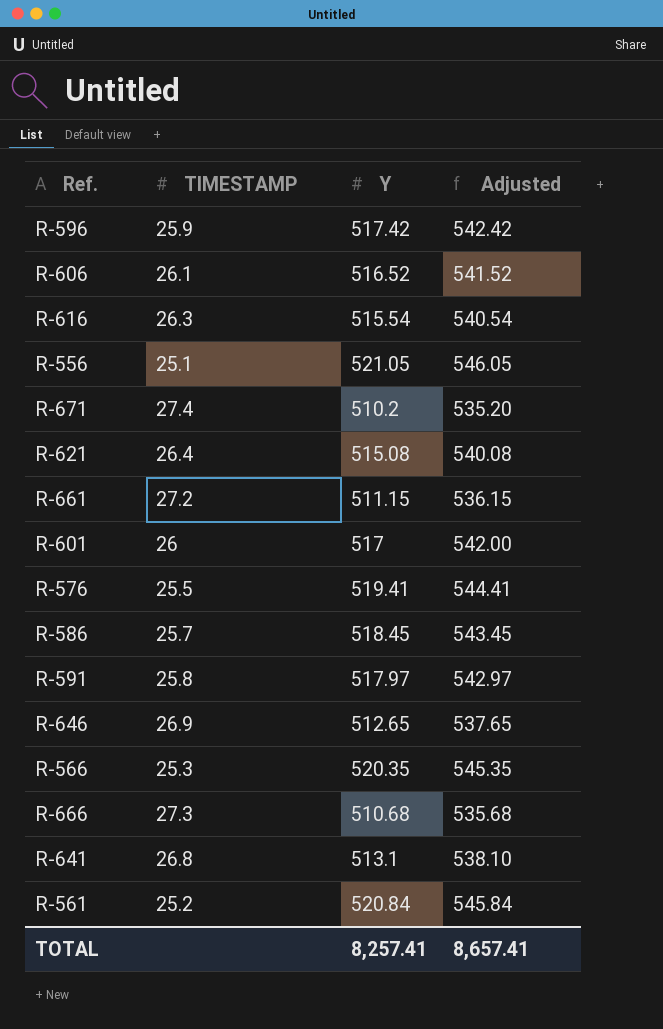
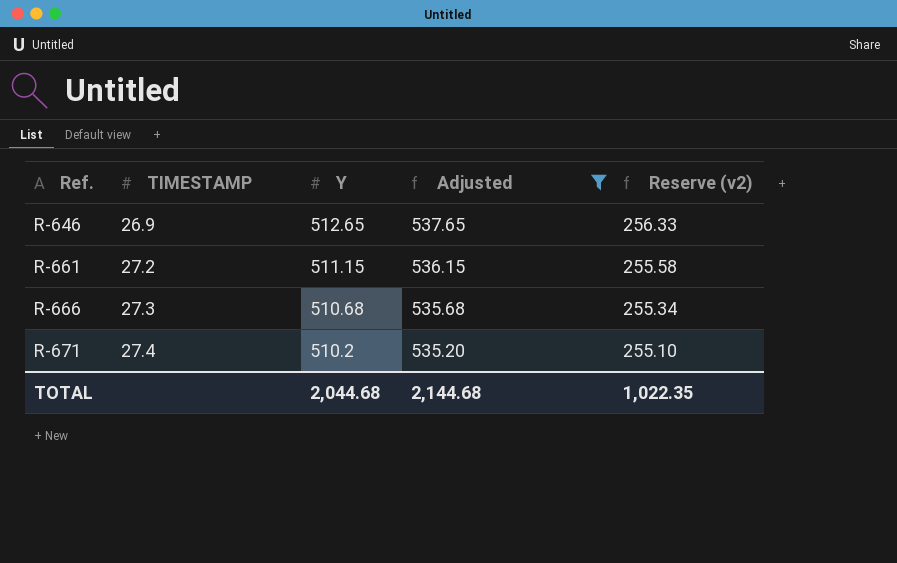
filter: none -> Adjusted <= 537.65
row order: none -> Ref. ascending
column Reserve (v2) | formula: none -> [Y] * 0.5
TOTAL | Y: 8,257.41 -> 2,044.68
TOTAL | Adjusted: 8,657.41 -> 2,144.68

